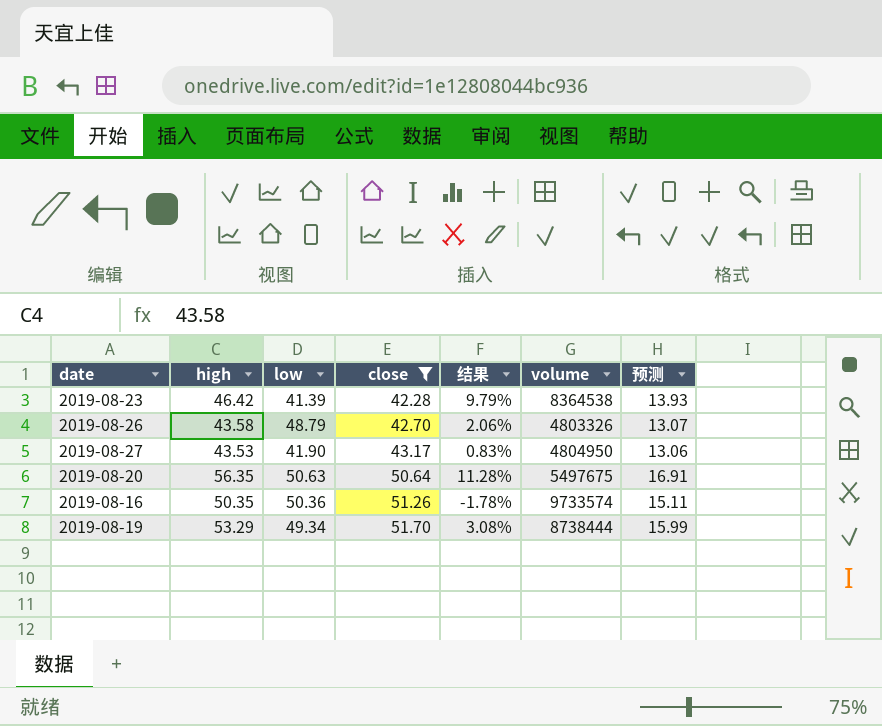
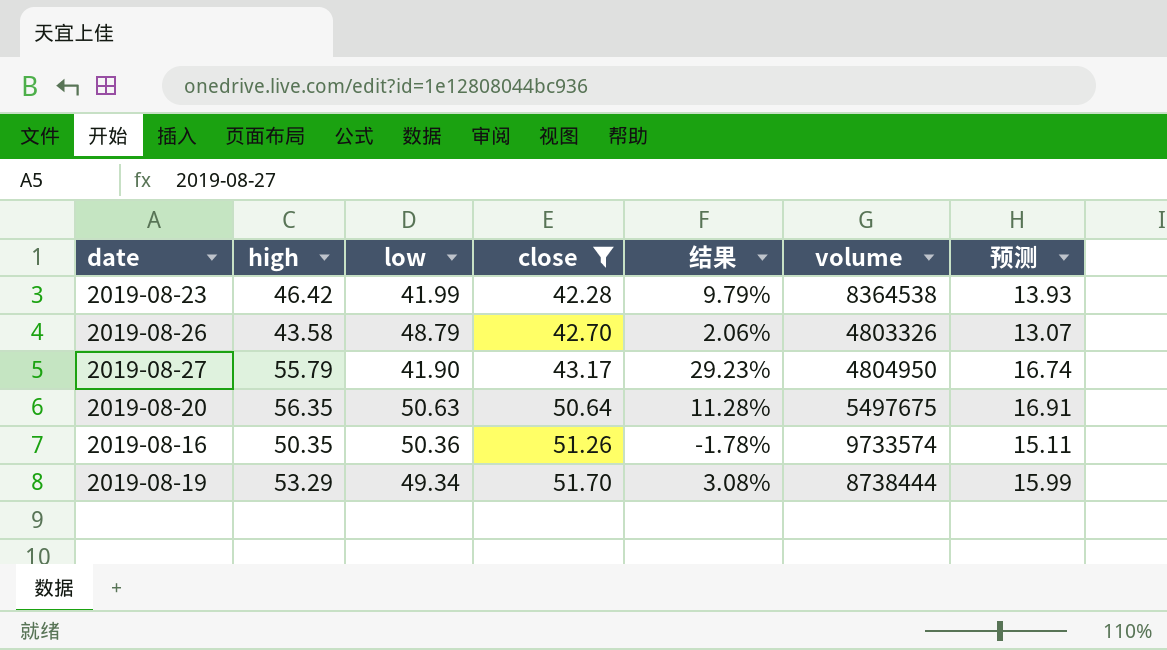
2019-08-23 | low: 41.39 -> 41.99
2019-08-27 | high: 43.53 -> 55.79
2019-08-27 | 结果: 0.83% -> 29.23%
2019-08-27 | 预测: 13.06 -> 16.74

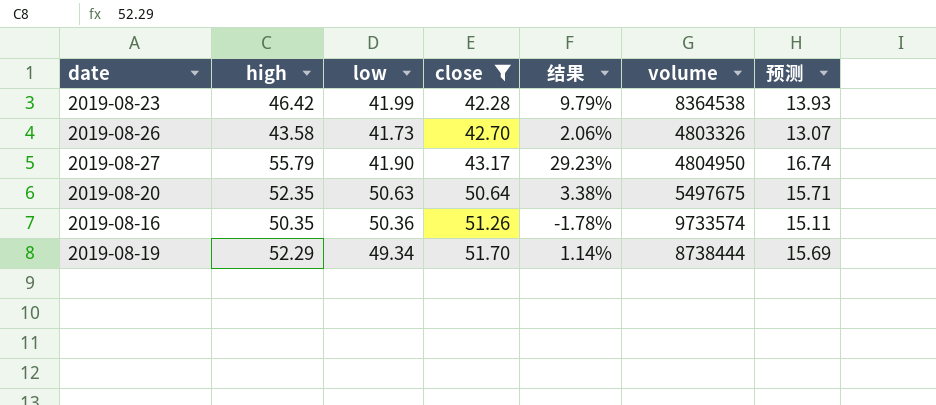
2019-08-26 | low: 48.79 -> 41.73
2019-08-20 | high: 56.35 -> 52.35
2019-08-20 | 结果: 11.28% -> 3.38%
2019-08-20 | 预测: 16.91 -> 15.71
2019-08-19 | high: 53.29 -> 52.29
2019-08-19 | 结果: 3.08% -> 1.14%
2019-08-19 | 预测: 15.99 -> 15.69

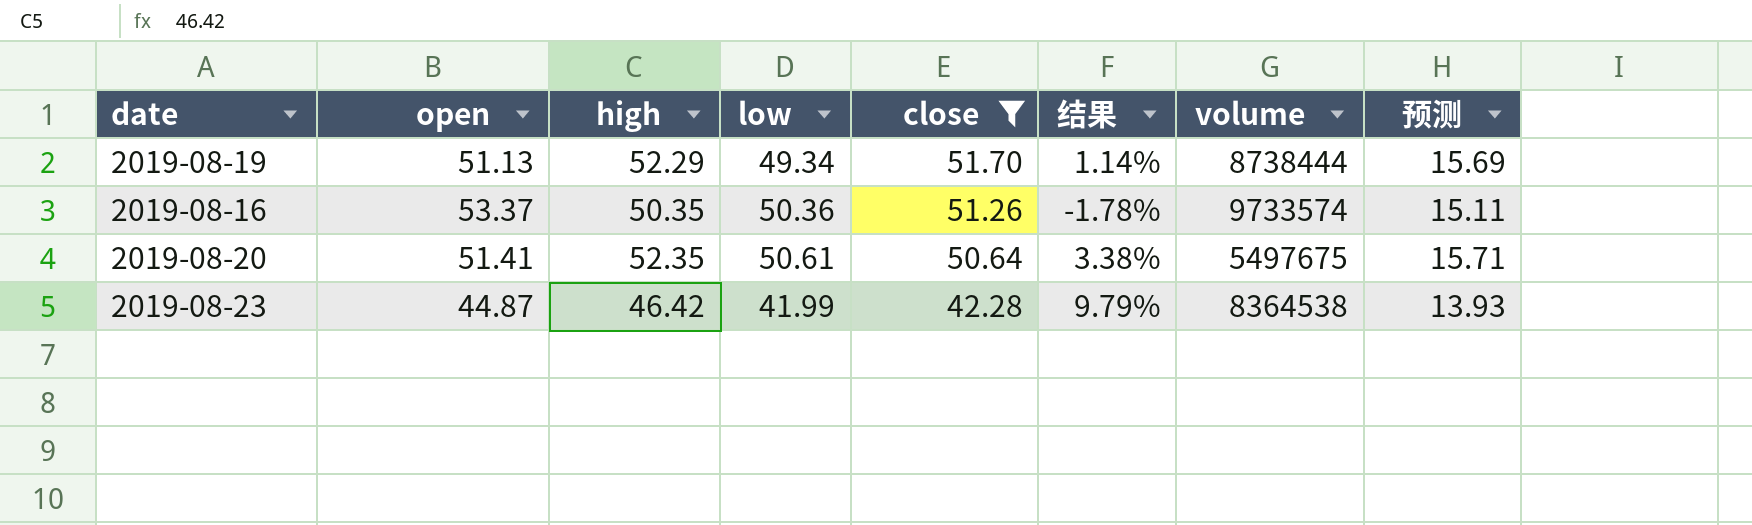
row order: close ascending -> close descending
column open | position: none -> 2
row 2019-08-26: 43.58 | 41.73 | 42.70 | 2.06% | 4803326 | 13.07 -> none
row 2019-08-27: 55.79 | 41.90 | 43.17 | 29.23% | 4804950 | 16.74 -> none
2019-08-20 | low: 50.63 -> 50.61

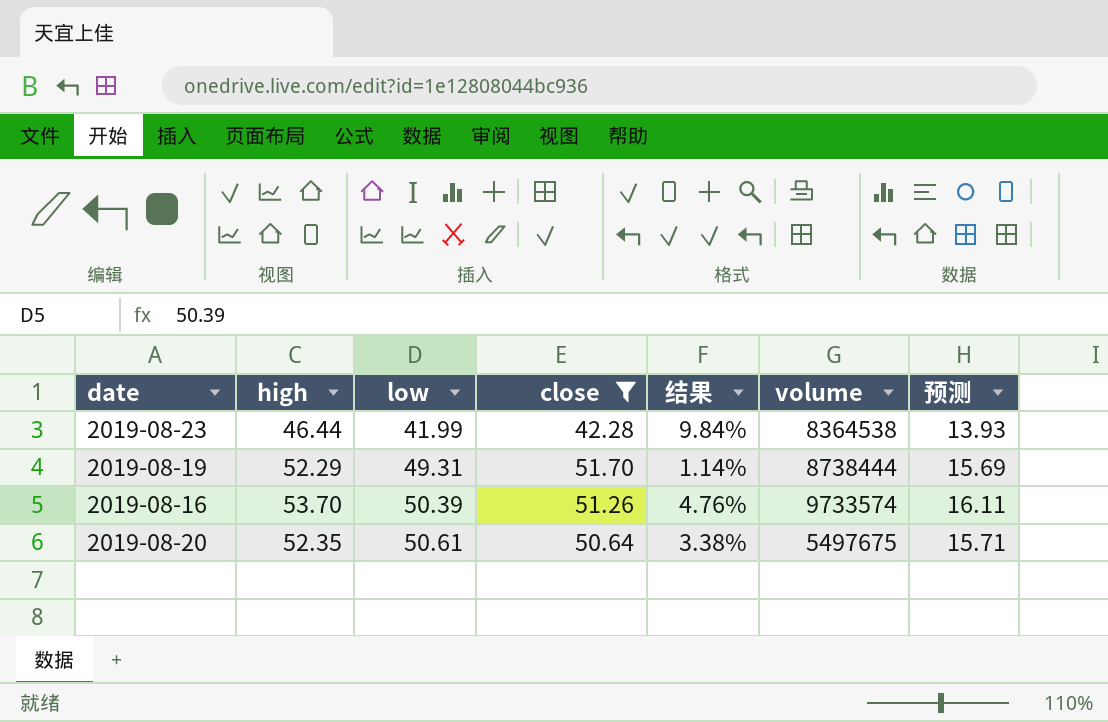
row order: close descending -> low ascending
column open | position: 2 -> none
2019-08-23 | high: 46.42 -> 46.44
2019-08-23 | 结果: 9.79% -> 9.84%
2019-08-19 | low: 49.34 -> 49.31
2019-08-16 | high: 50.35 -> 53.70
2019-08-16 | low: 50.36 -> 50.39
2019-08-16 | 结果: -1.78% -> 4.76%
2019-08-16 | 预测: 15.11 -> 16.11

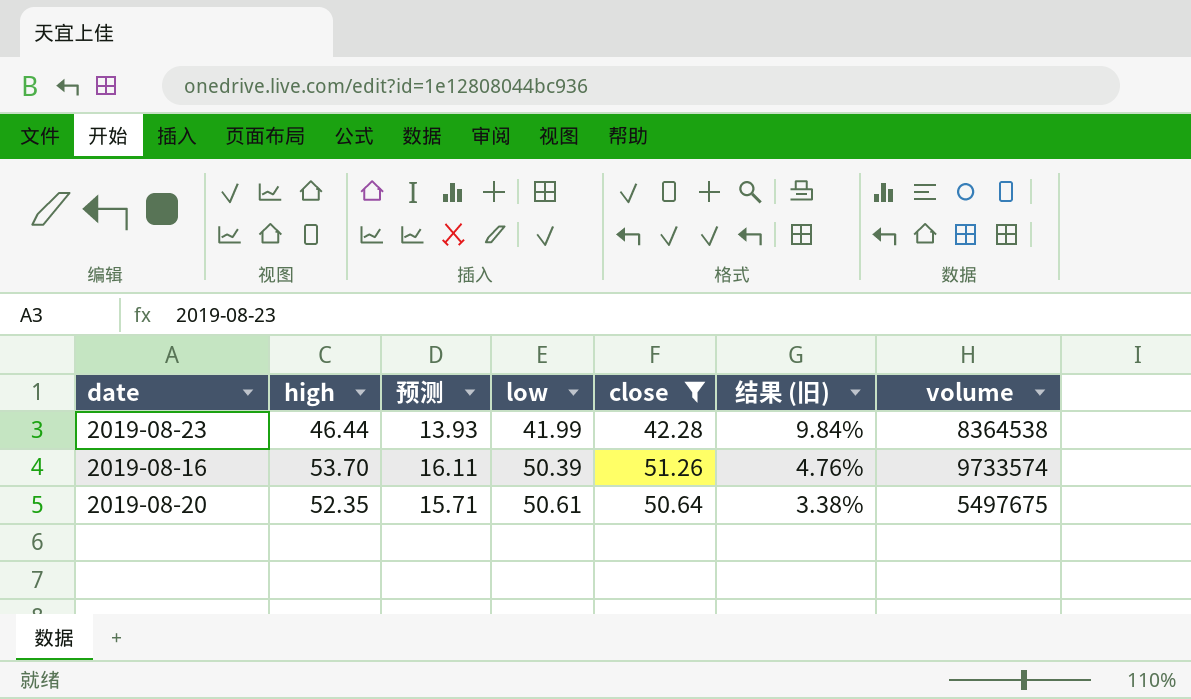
column 预测 | position: 7 -> 3
column name: 结果 -> 结果 (旧)
row 2019-08-19: 52.29 | 49.31 | 51.70 | 1.14% | 8738444 | 15.69 -> none

